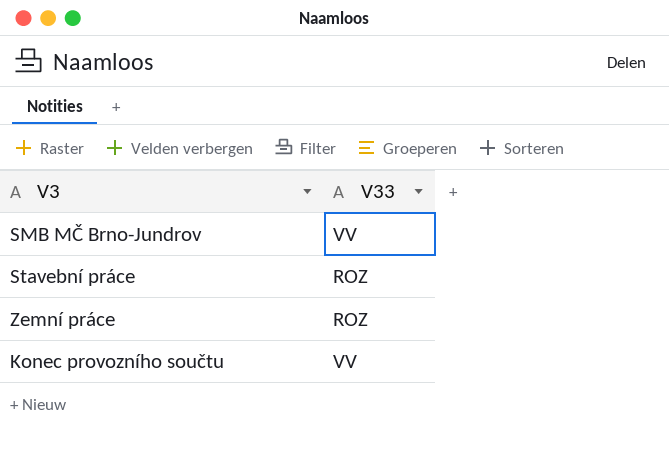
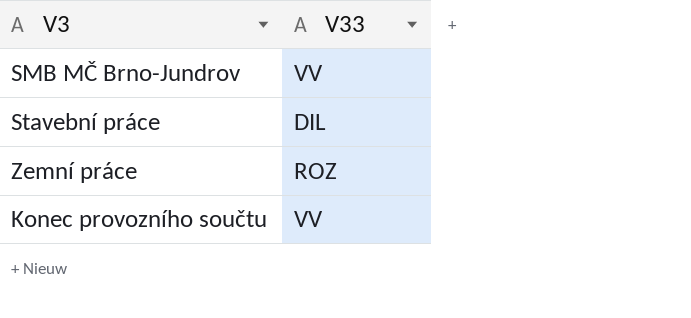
Stavební práce | V33: ROZ -> DIL

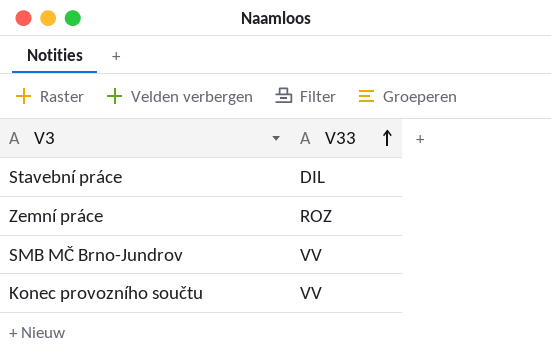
row order: none -> V33 ascending

